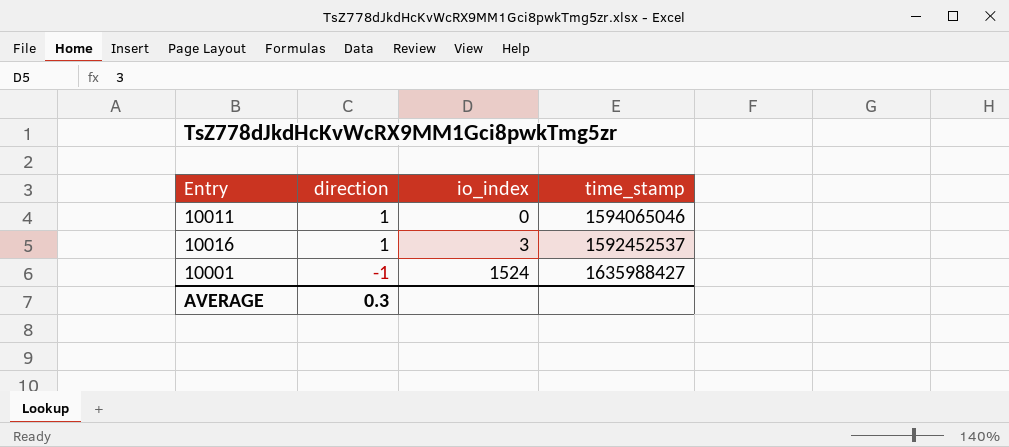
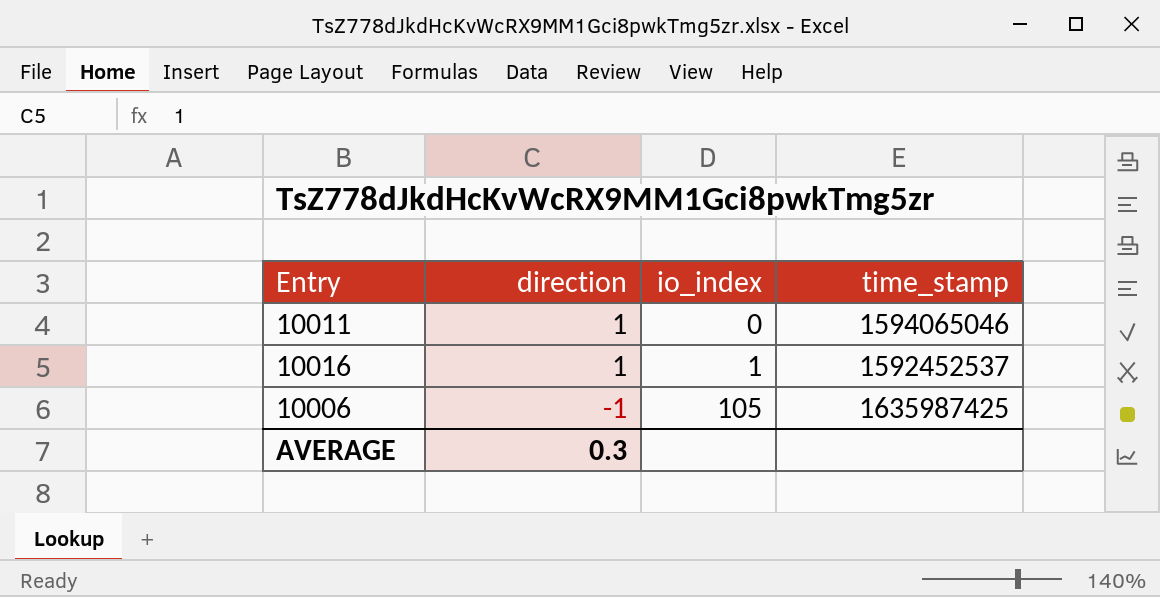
row 10001: -1 | 1524 | 1635988427 -> none
10016 | io_index: 3 -> 1
row 10006: none -> -1 | 105 | 1635987425

